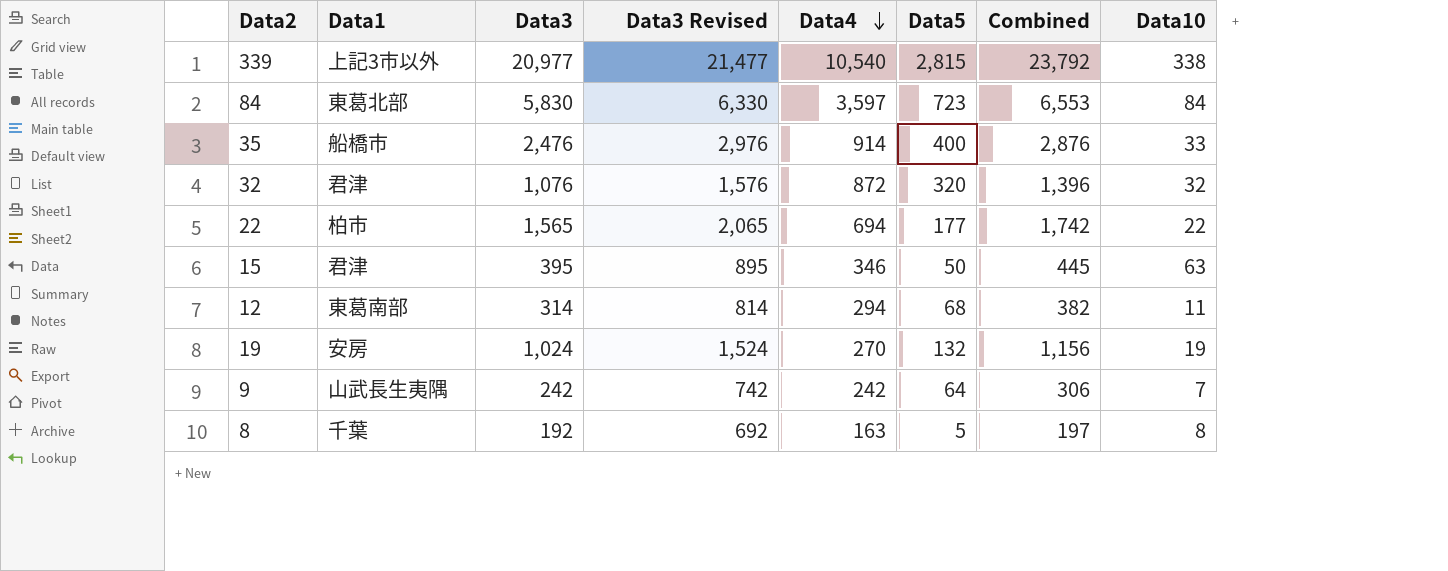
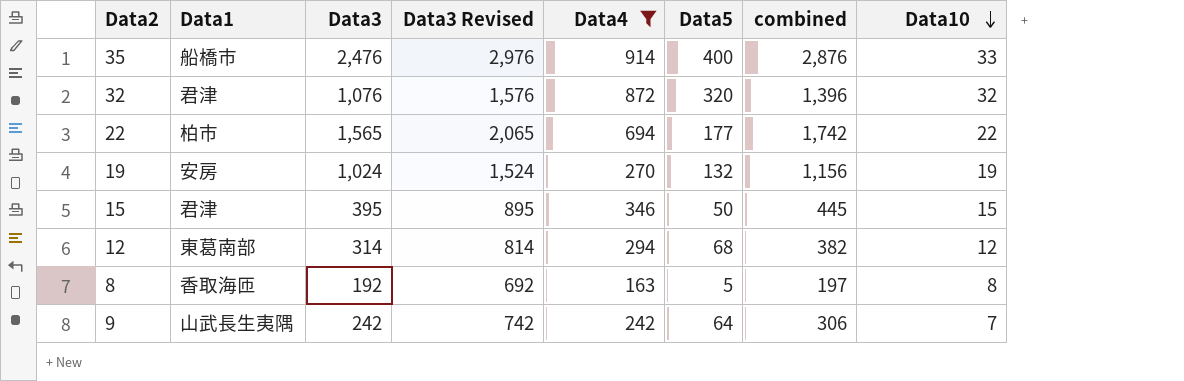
filter: none -> Data4 <= 914
row order: Data4 descending -> Data10 descending
column name: Combined -> combined
15 | Data10: 63 -> 15
12 | Data10: 11 -> 12
8 | Data1: 千葉 -> 香取海匝

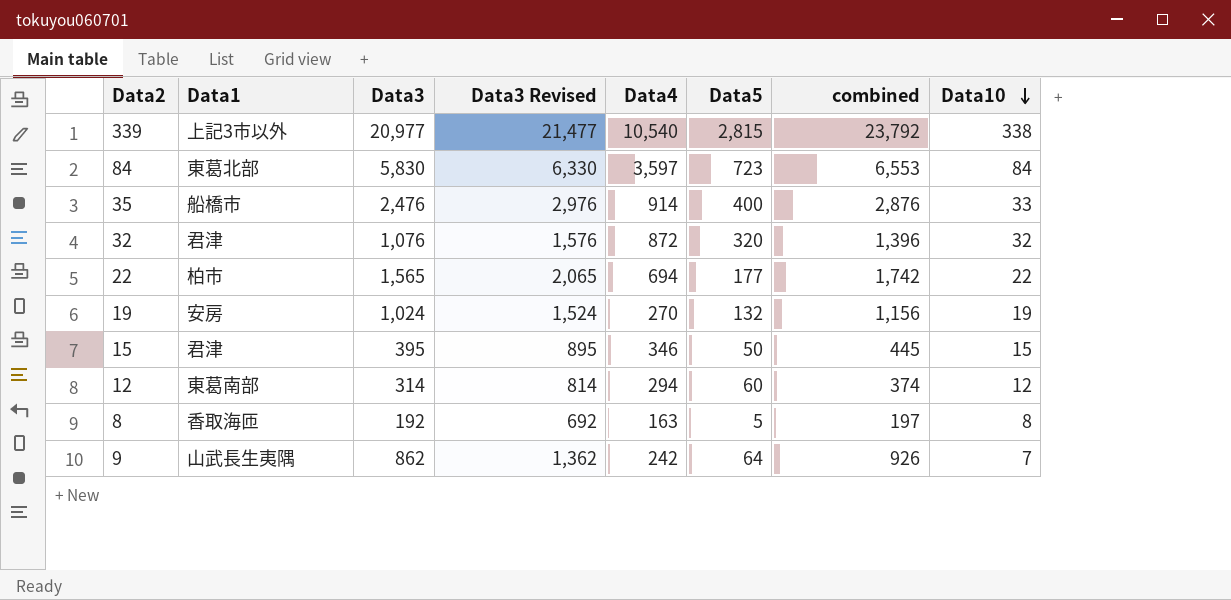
filter: Data4 <= 914 -> none
12 | Data5: 68 -> 60
12 | combined: 382 -> 374
9 | Data3: 242 -> 862
9 | Data3 Revised: 742 -> 1,362
9 | combined: 306 -> 926

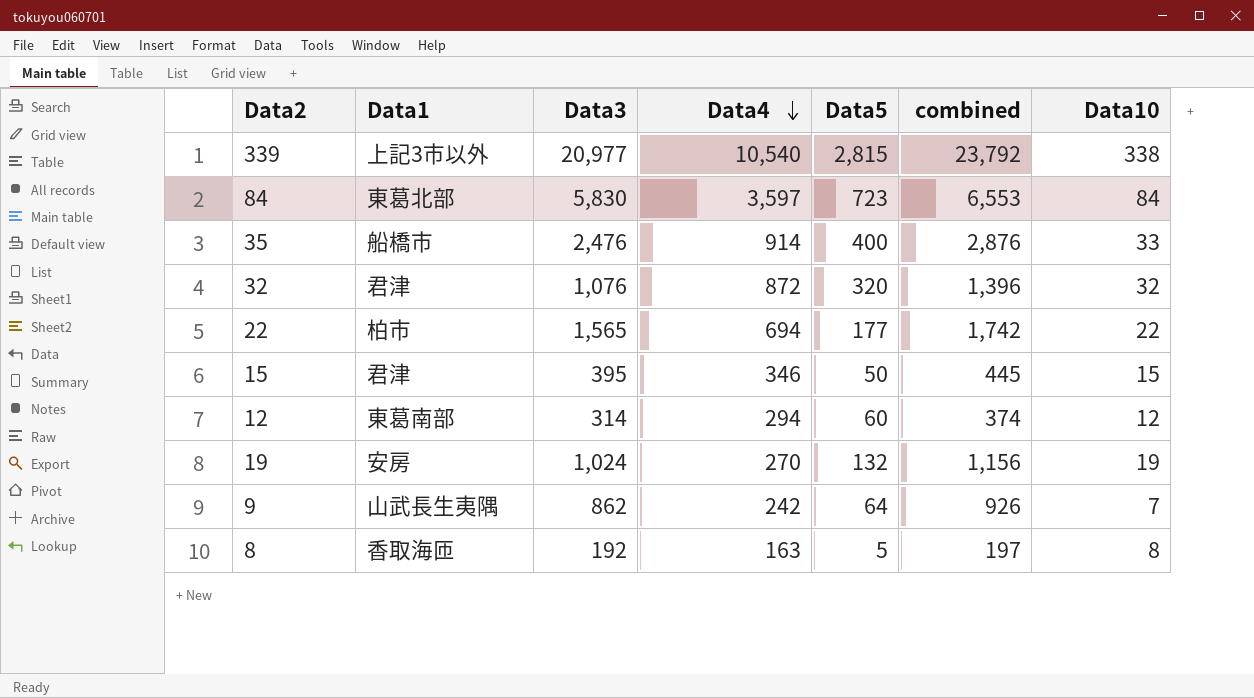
row order: Data10 descending -> Data4 descending
column Data3 Revised | formula: [Data3] + 500 -> none

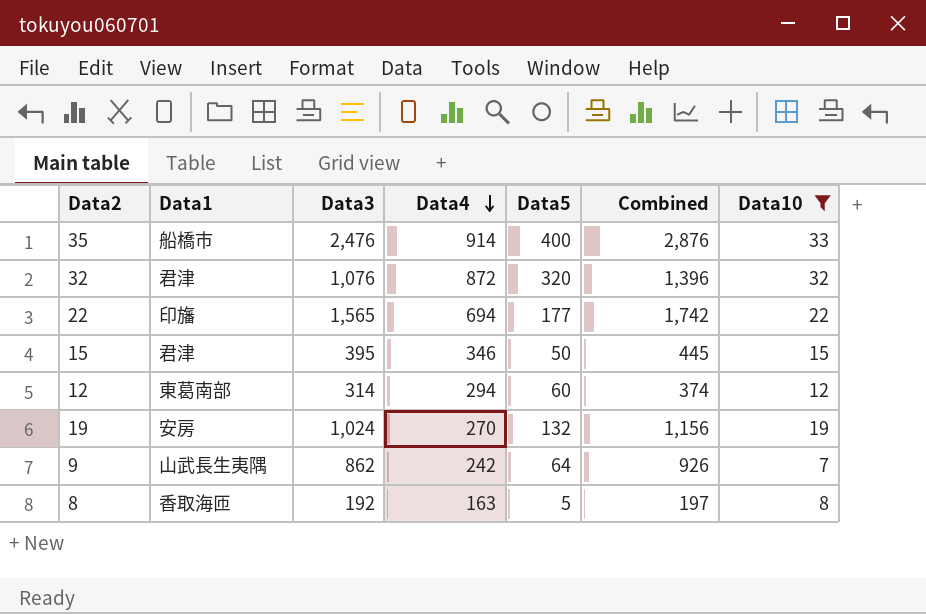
filter: none -> Data10 <= 33
column name: combined -> Combined
22 | Data1: 柏市 -> 印旛

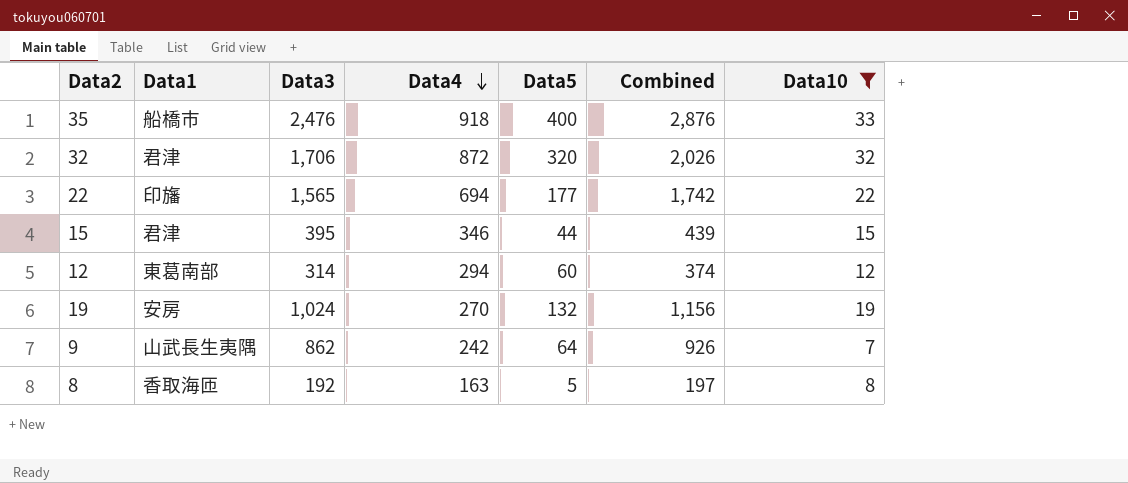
35 | Data4: 914 -> 918
32 | Data3: 1,076 -> 1,706
32 | Combined: 1,396 -> 2,026
15 | Data5: 50 -> 44
15 | Combined: 445 -> 439

